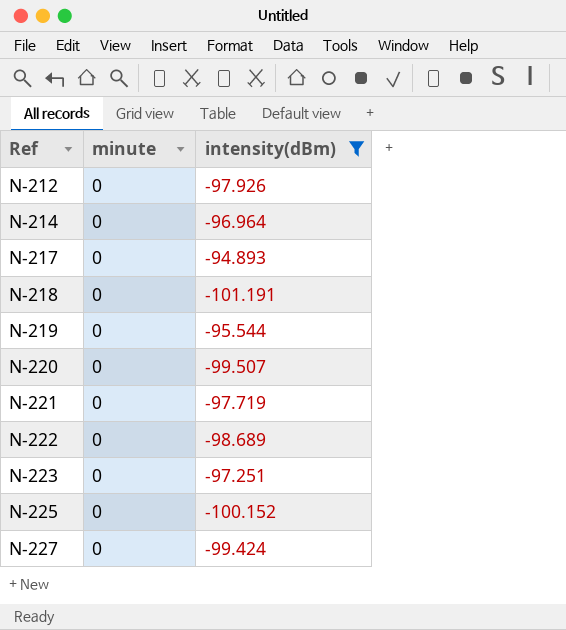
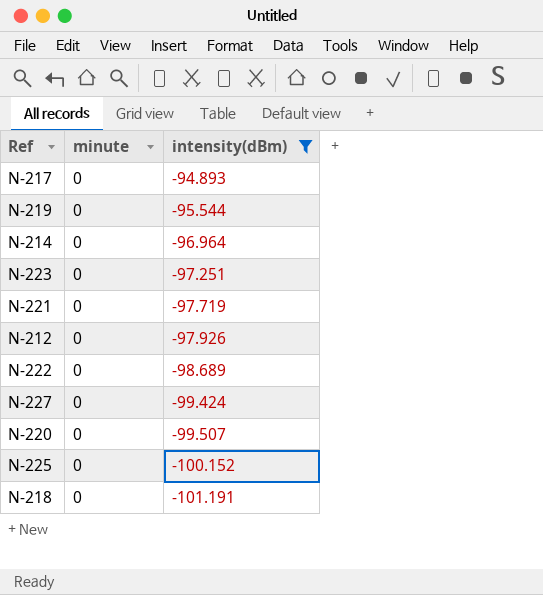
row order: Ref ascending -> intensity(dBm) descending

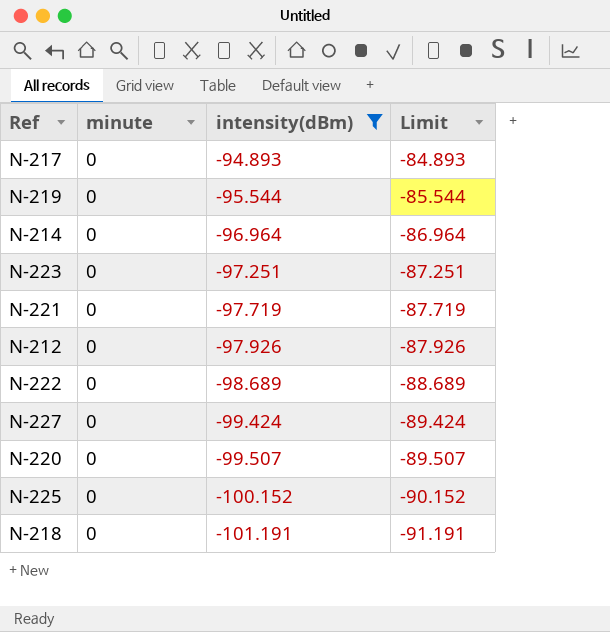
column Limit | formula: none -> [intensity(dBm)] + 10

